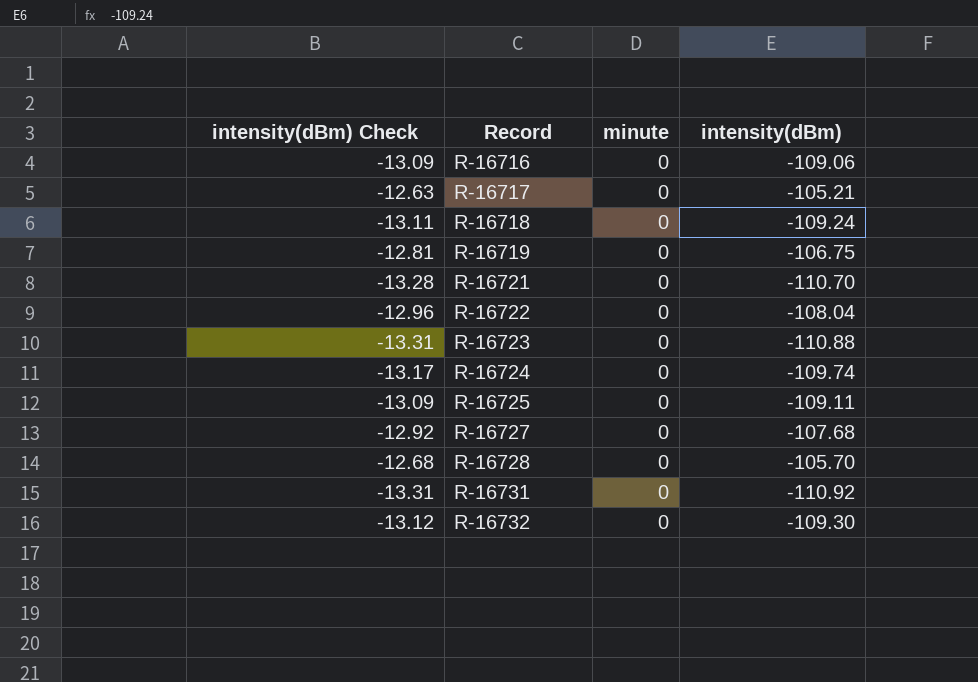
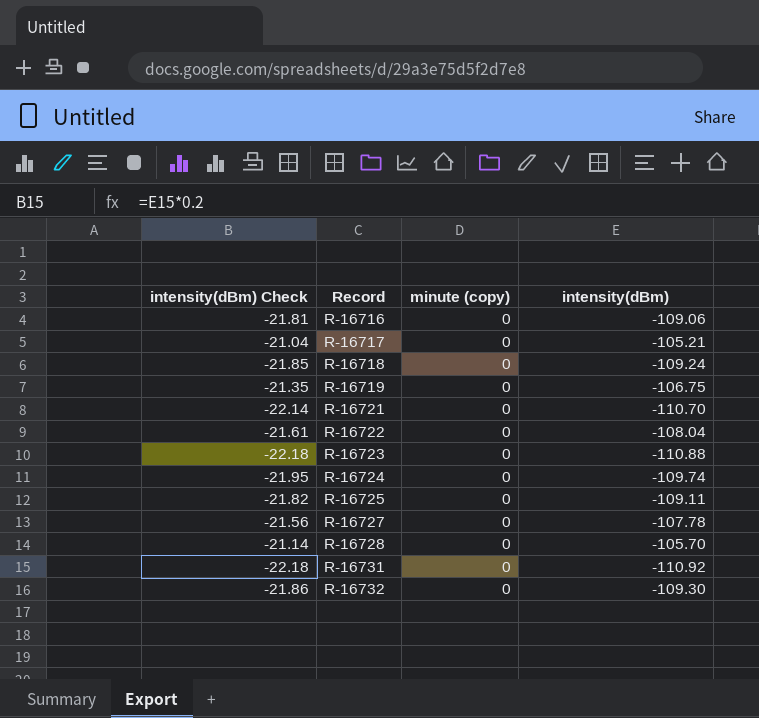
column intensity(dBm) Check | formula: [intensity(dBm)] * 0.12 -> [intensity(dBm)] * 0.2
column name: minute -> minute (copy)
R-16727 | intensity(dBm): -107.68 -> -107.78

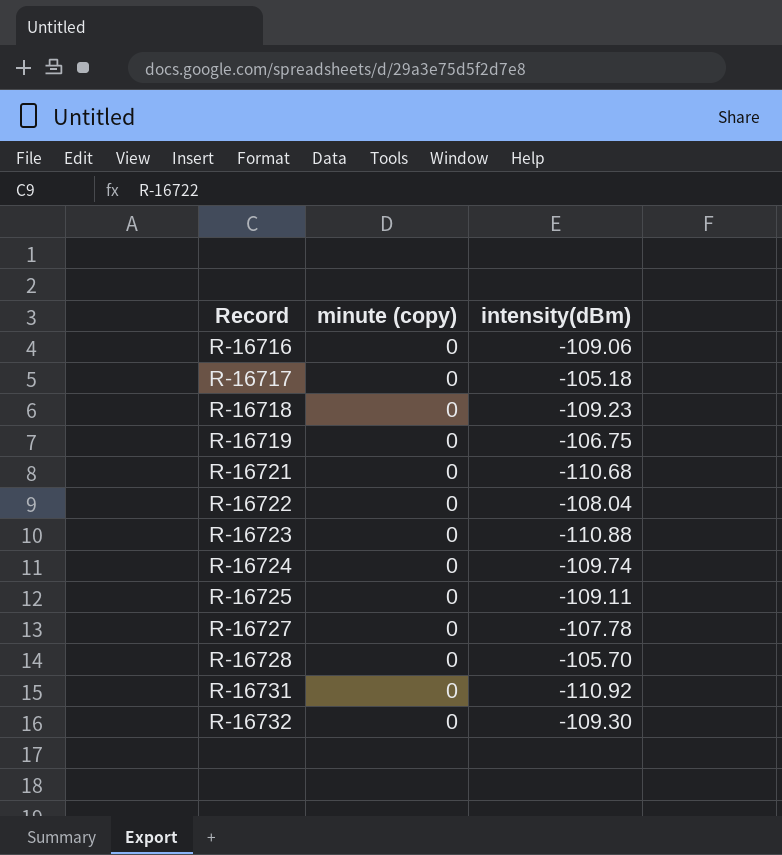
column intensity(dBm) Check | formula: [intensity(dBm)] * 0.2 -> none
R-16717 | intensity(dBm): -105.21 -> -105.18
R-16718 | intensity(dBm): -109.24 -> -109.23
R-16721 | intensity(dBm): -110.70 -> -110.68

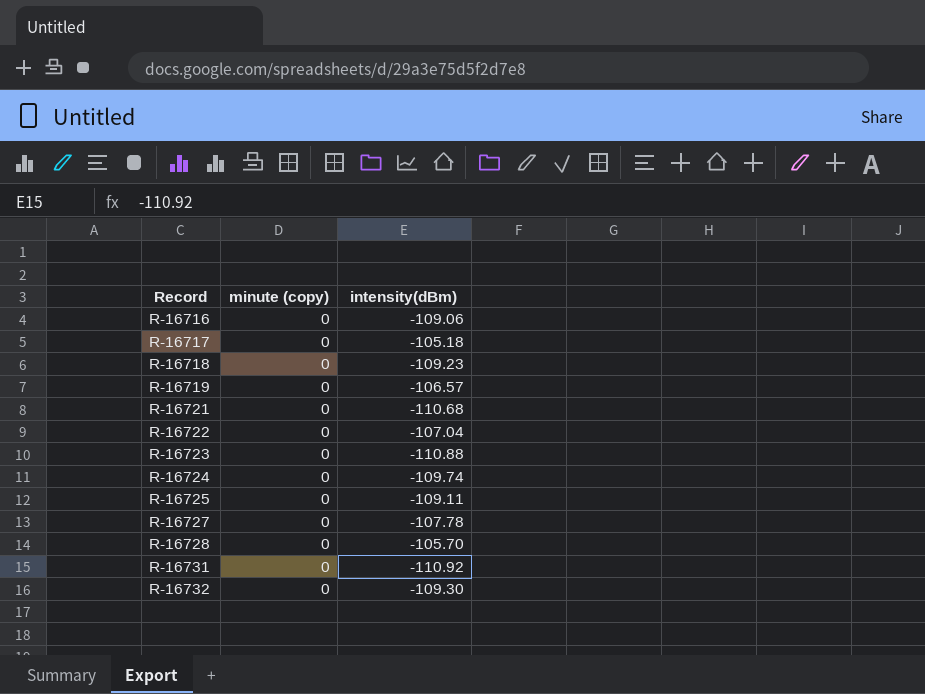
R-16719 | intensity(dBm): -106.75 -> -106.57
R-16722 | intensity(dBm): -108.04 -> -107.04

